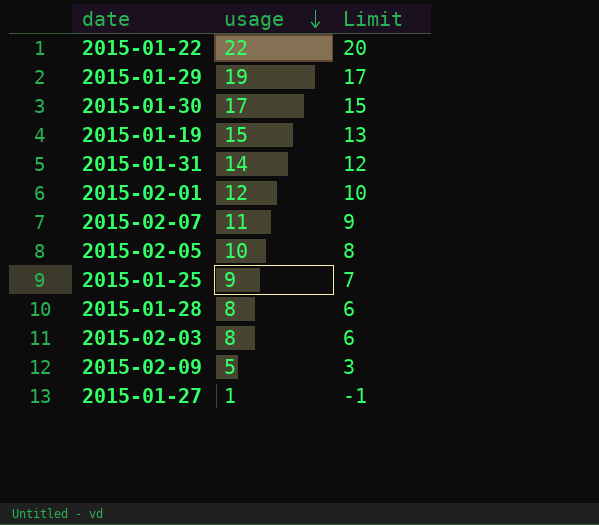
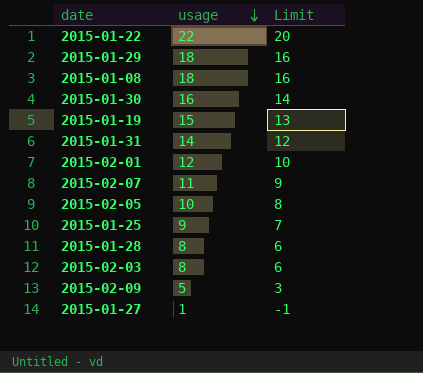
2015-01-29 | usage: 19 -> 18
2015-01-29 | Limit: 17 -> 16
row 2015-01-08: none -> 18 | 16
2015-01-30 | usage: 17 -> 16
2015-01-30 | Limit: 15 -> 14

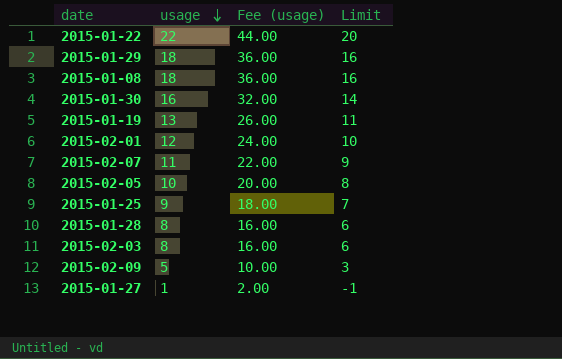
column Fee (usage) | formula: none -> [usage] * 2
row 2015-01-31: 14 | 12 -> none
2015-01-19 | usage: 15 -> 13
2015-01-19 | Limit: 13 -> 11

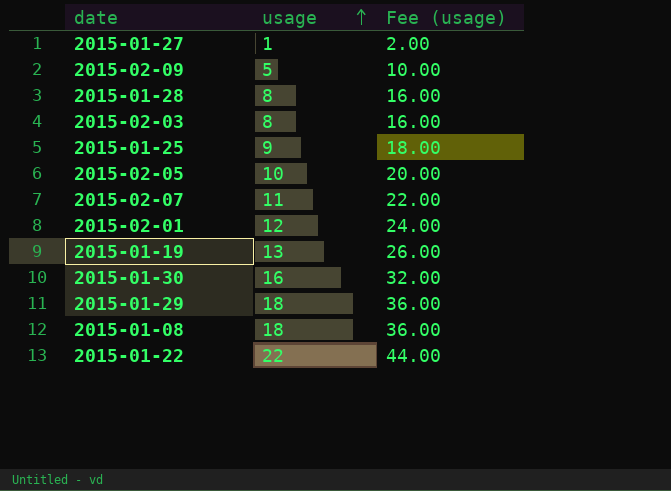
row order: usage descending -> usage ascending
column Limit | formula: [usage] - 2 -> none

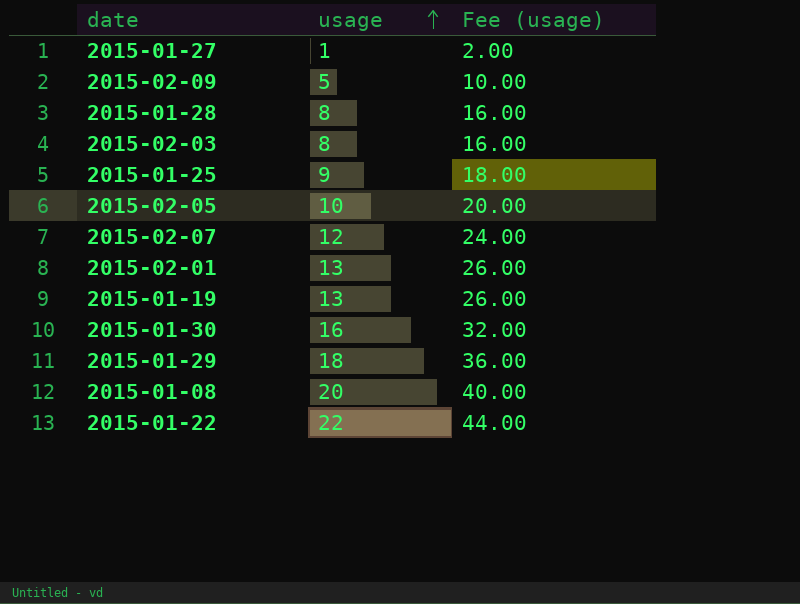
2015-02-07 | usage: 11 -> 12
2015-02-07 | Fee (usage): 22.00 -> 24.00
2015-02-01 | usage: 12 -> 13
2015-02-01 | Fee (usage): 24.00 -> 26.00
2015-01-08 | usage: 18 -> 20
2015-01-08 | Fee (usage): 36.00 -> 40.00

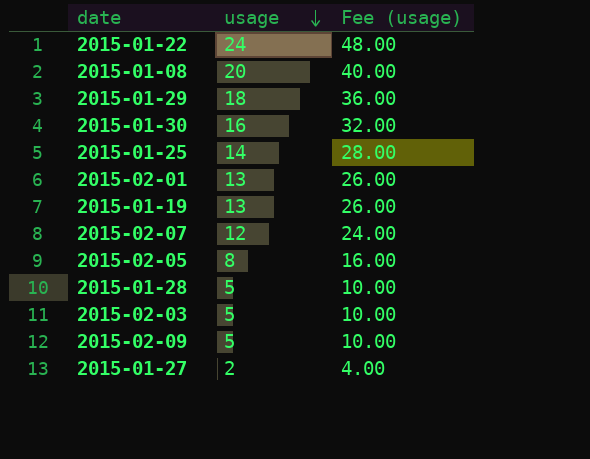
row order: usage ascending -> usage descending
2015-01-22 | usage: 22 -> 24
2015-01-22 | Fee (usage): 44.00 -> 48.00
2015-01-25 | usage: 9 -> 14
2015-01-25 | Fee (usage): 18.00 -> 28.00
2015-02-05 | usage: 10 -> 8
2015-02-05 | Fee (usage): 20.00 -> 16.00
2015-01-28 | usage: 8 -> 5
2015-01-28 | Fee (usage): 16.00 -> 10.00
2015-02-03 | usage: 8 -> 5
2015-02-03 | Fee (usage): 16.00 -> 10.00
2015-01-27 | usage: 1 -> 2
2015-01-27 | Fee (usage): 2.00 -> 4.00

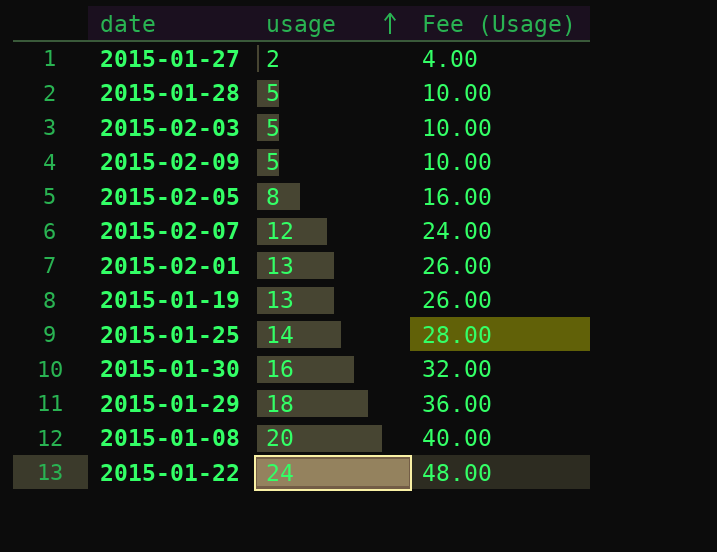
row order: usage descending -> usage ascending
column name: Fee (usage) -> Fee (Usage)

